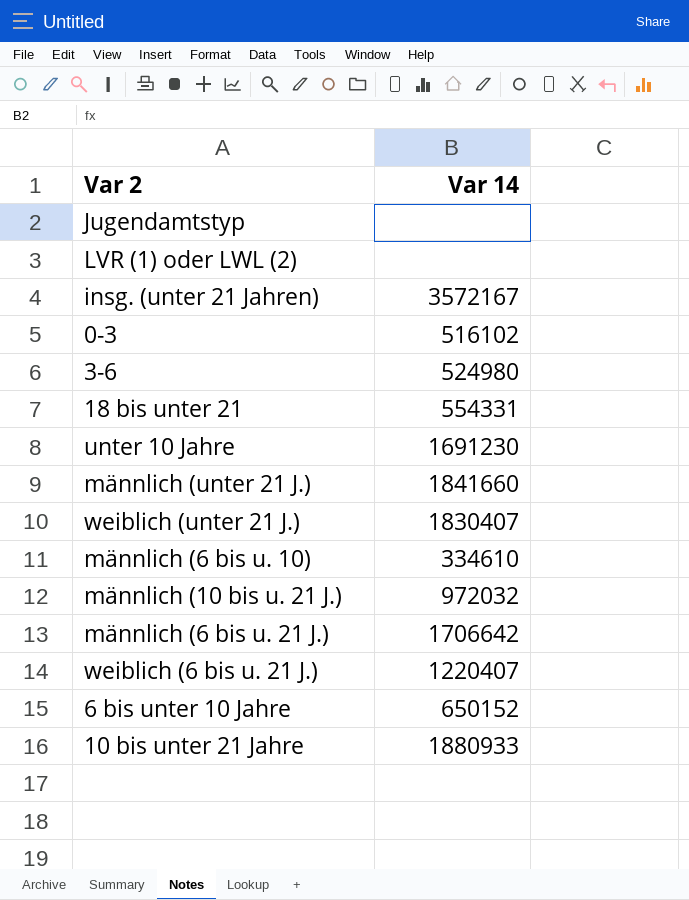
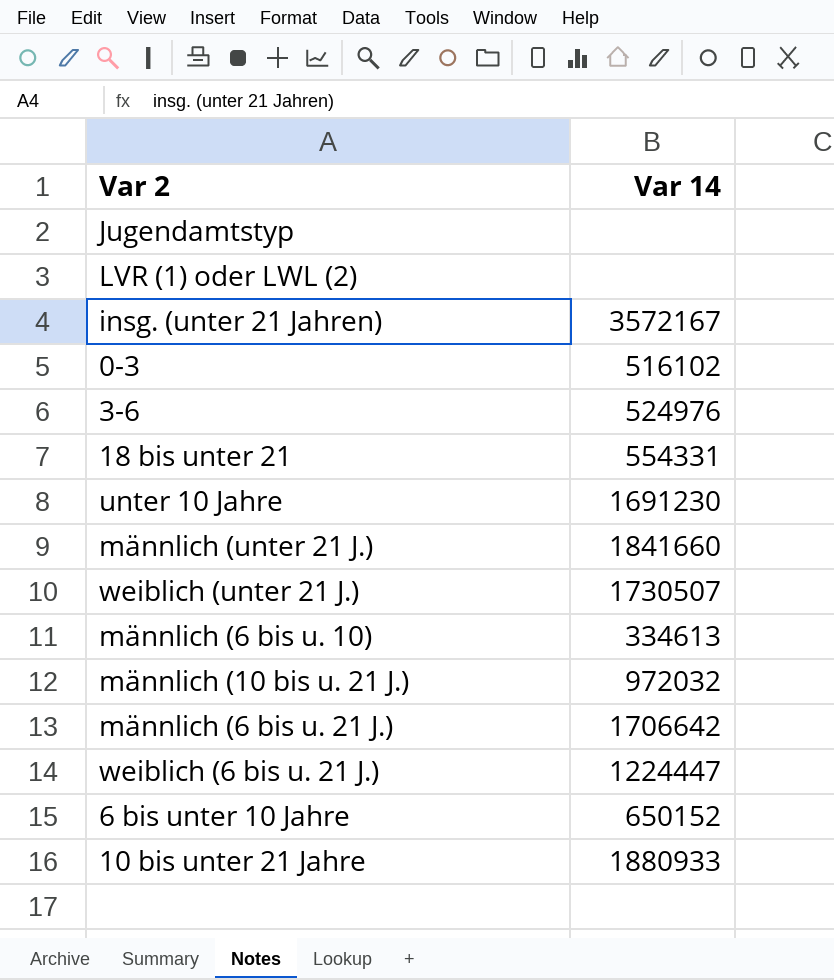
3-6 | Var 14: 524980 -> 524976
weiblich (unter 21 J.) | Var 14: 1830407 -> 1730507
männlich (6 bis u. 10) | Var 14: 334610 -> 334613
weiblich (6 bis u. 21 J.) | Var 14: 1220407 -> 1224447

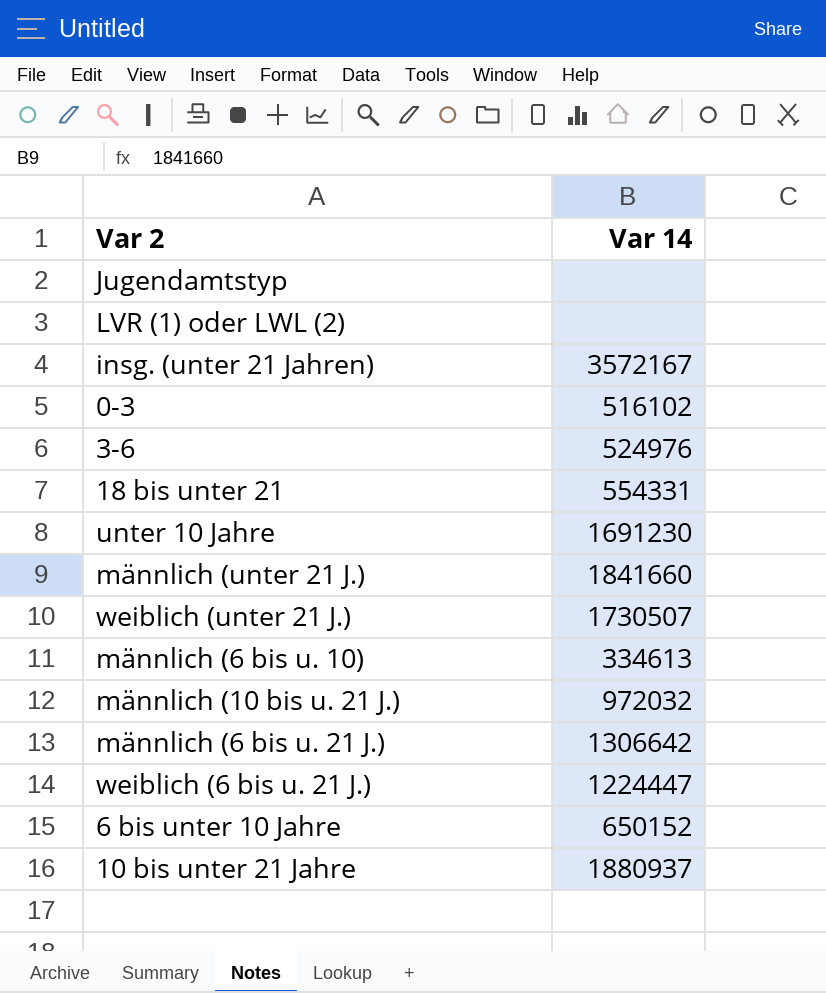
männlich (6 bis u. 21 J.) | Var 14: 1706642 -> 1306642
10 bis unter 21 Jahre | Var 14: 1880933 -> 1880937

